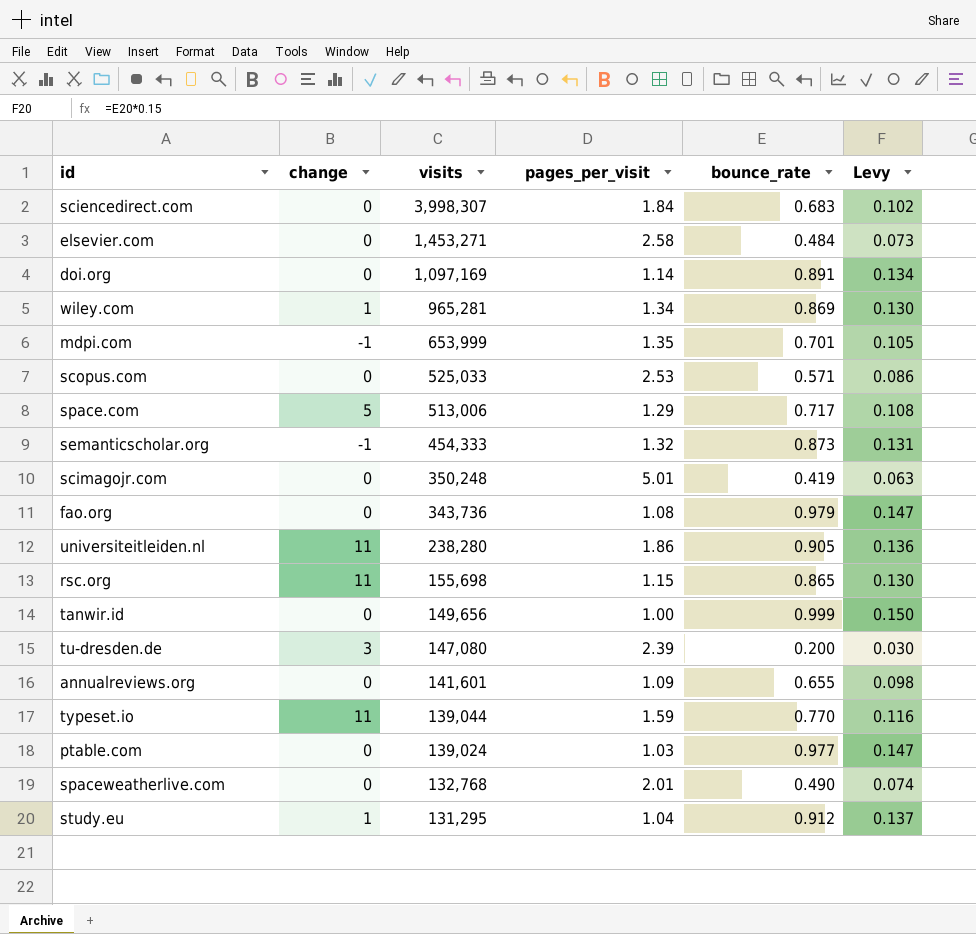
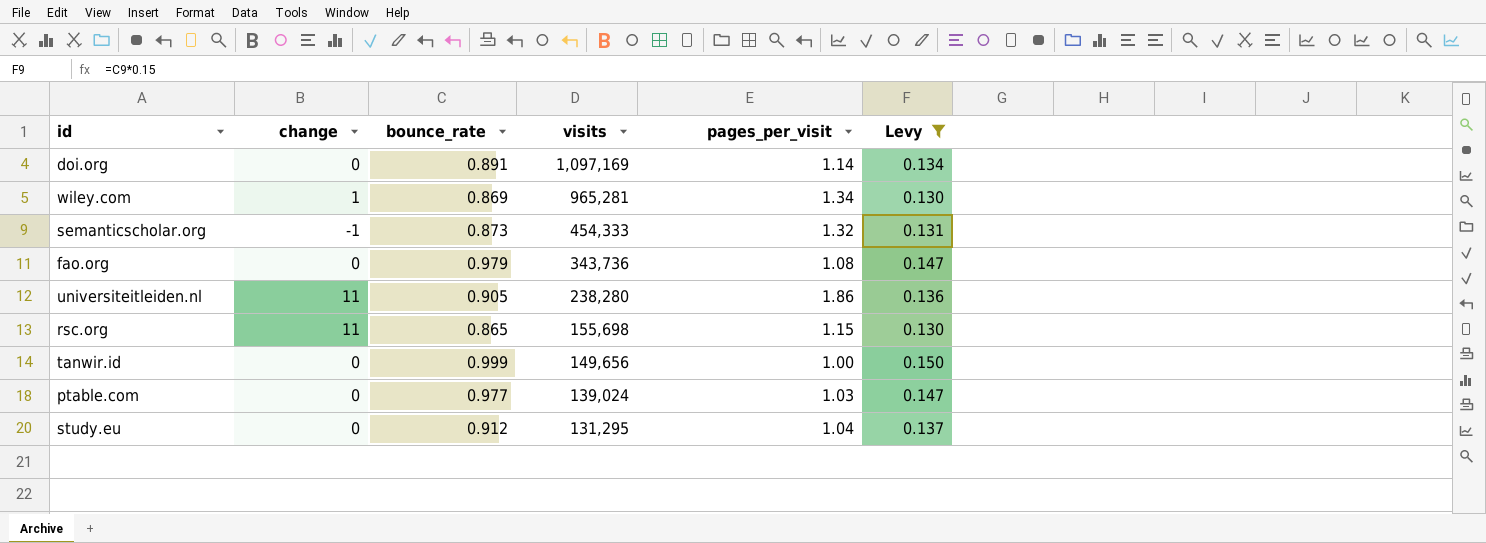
filter: none -> Levy >= 0.130
column bounce_rate | position: 5 -> 3
study.eu | change: 1 -> 0

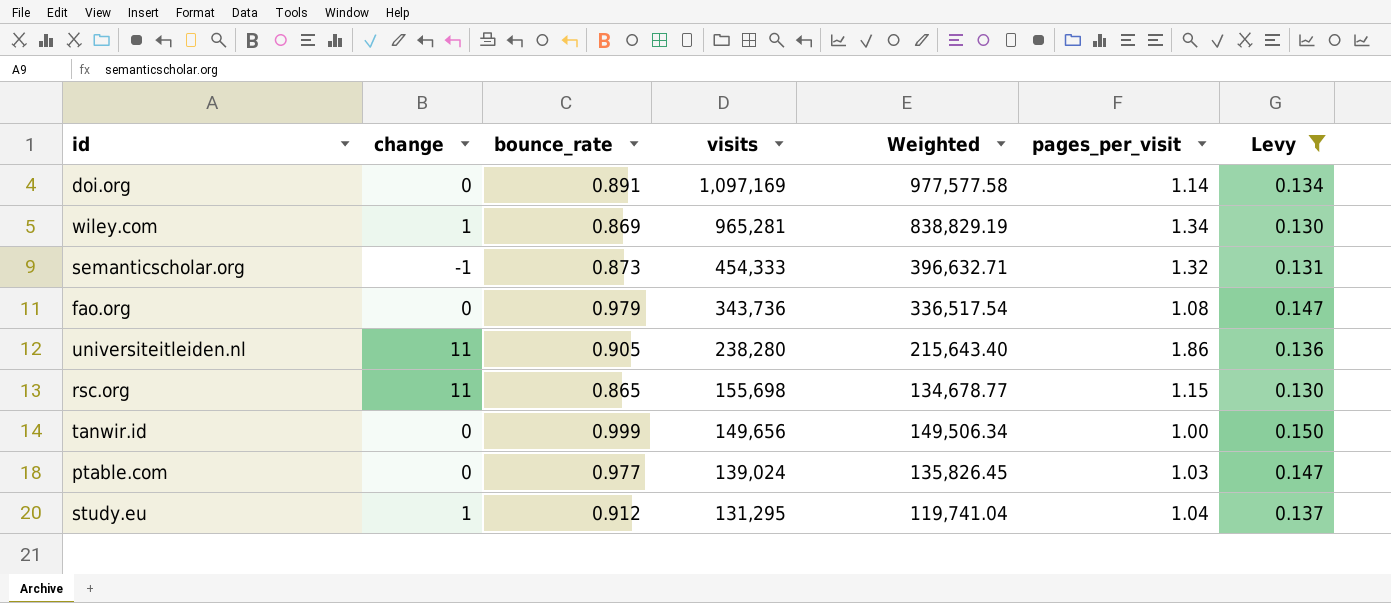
column Weighted | formula: none -> [bounce_rate] * [visits]
study.eu | change: 0 -> 1

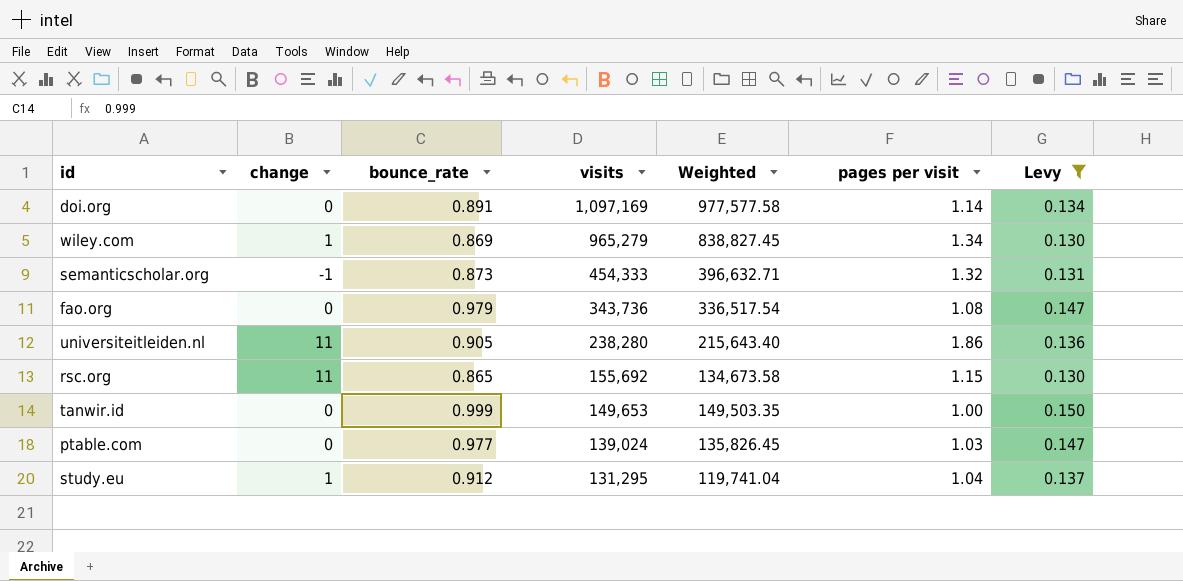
column name: pages_per_visit -> pages per visit
wiley.com | visits: 965,281 -> 965,279
wiley.com | Weighted: 838,829.19 -> 838,827.45
rsc.org | visits: 155,698 -> 155,692
rsc.org | Weighted: 134,678.77 -> 134,673.58
tanwir.id | visits: 149,656 -> 149,653
tanwir.id | Weighted: 149,506.34 -> 149,503.35

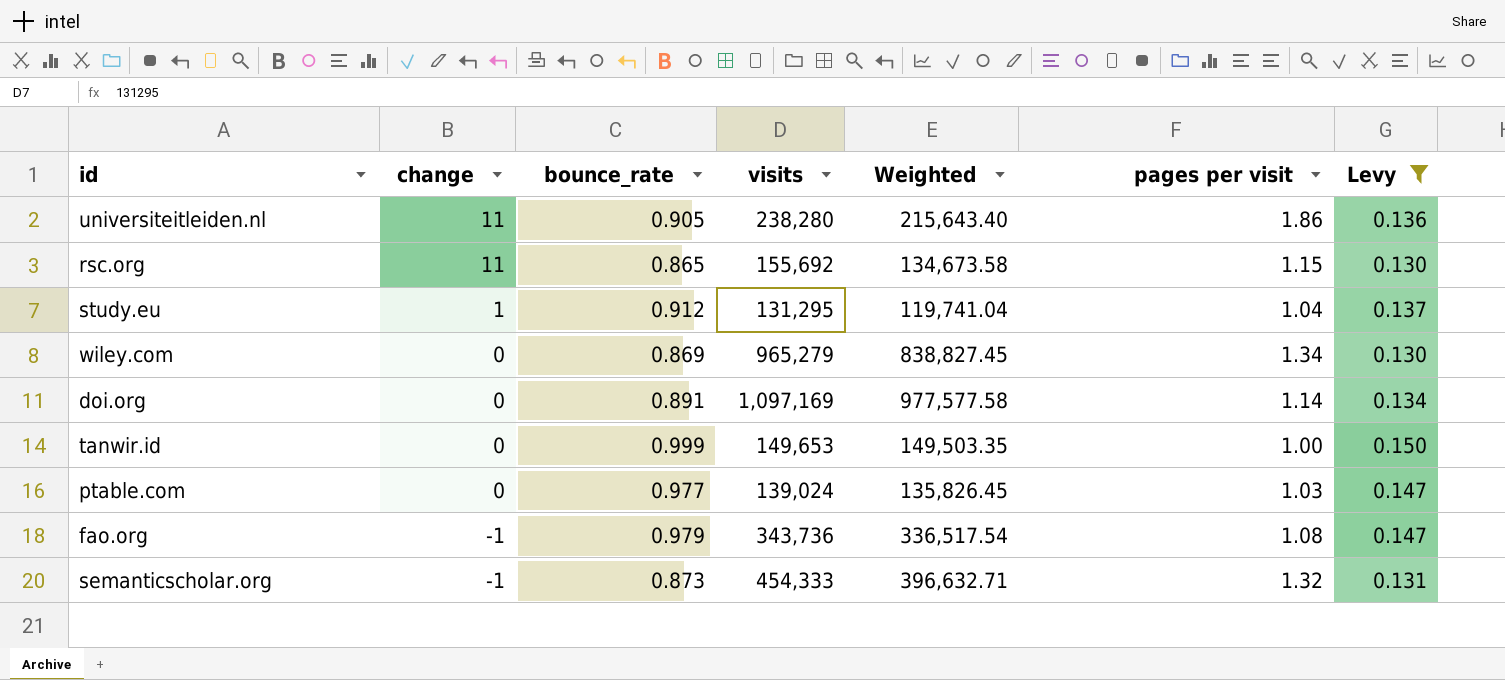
row order: visits descending -> change descending
wiley.com | change: 1 -> 0
fao.org | change: 0 -> -1

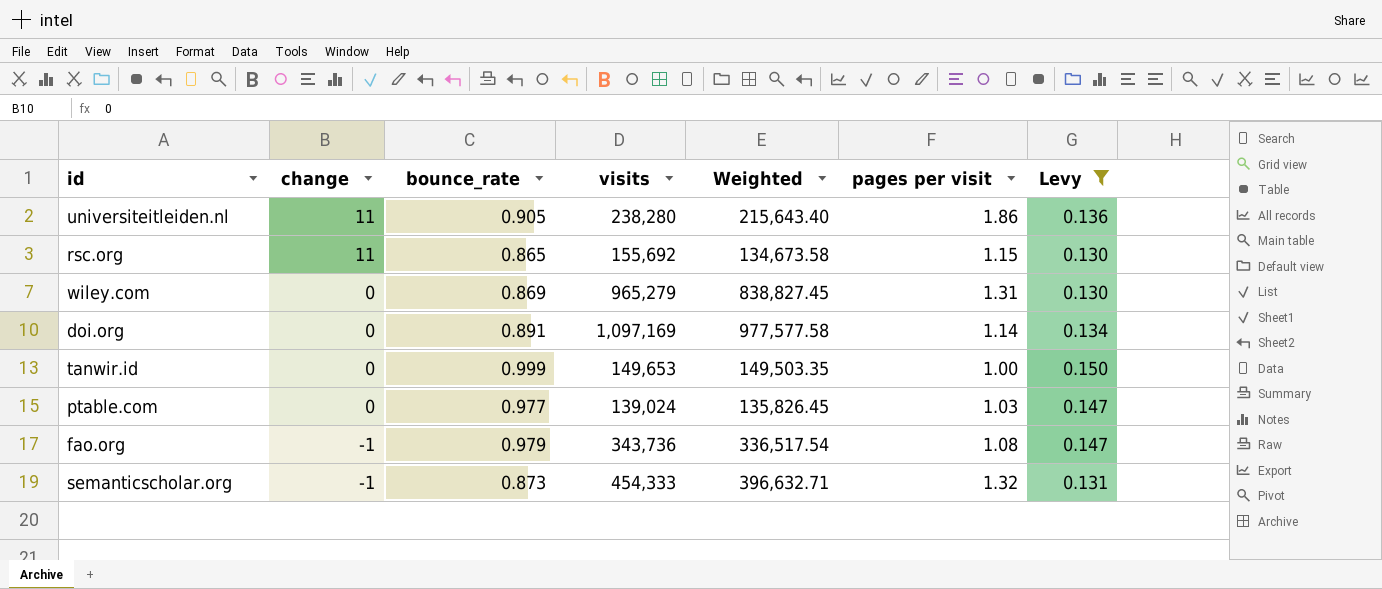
row study.eu: 1 | 0.912 | 131,295 | 119,741.04 | 1.04 | 0.137 -> none
wiley.com | pages per visit: 1.34 -> 1.31

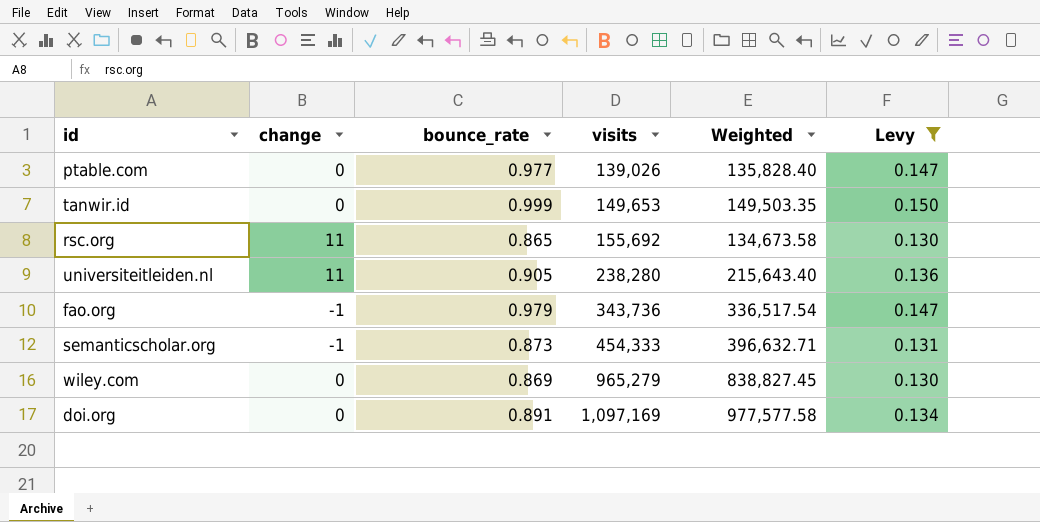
row order: change descending -> visits ascending
column pages per visit | position: 6 -> none
ptable.com | visits: 139,024 -> 139,026
ptable.com | Weighted: 135,826.45 -> 135,828.40

